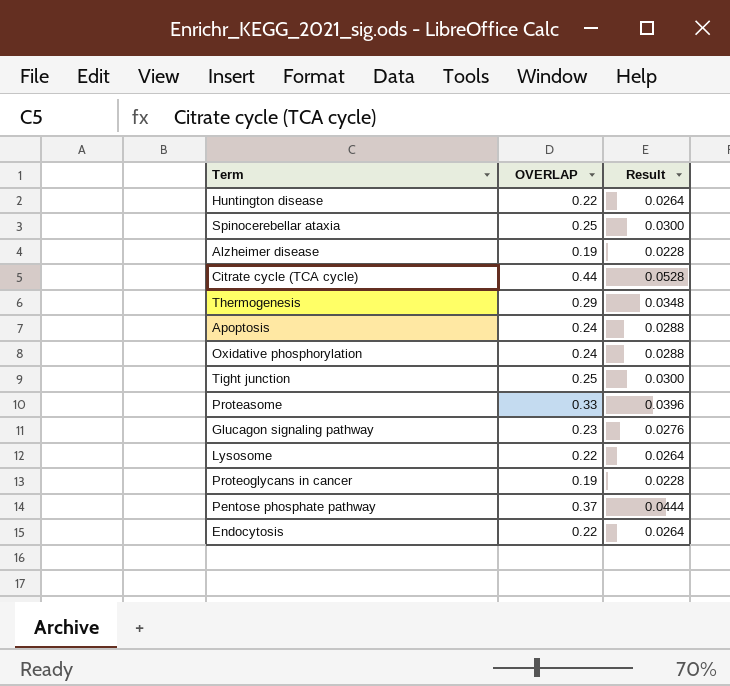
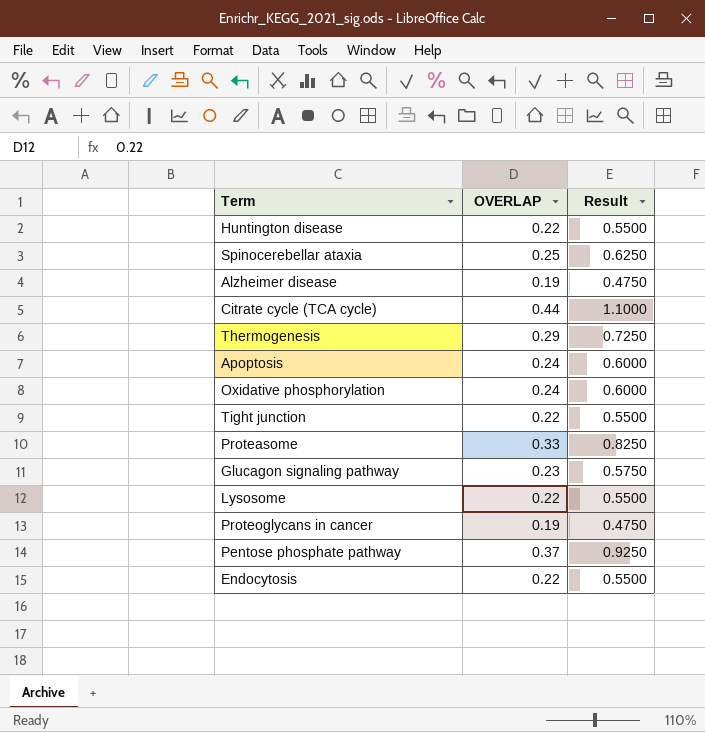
column Result | formula: [OVERLAP] * 0.12 -> [OVERLAP] * 2.5
Tight junction | OVERLAP: 0.25 -> 0.22

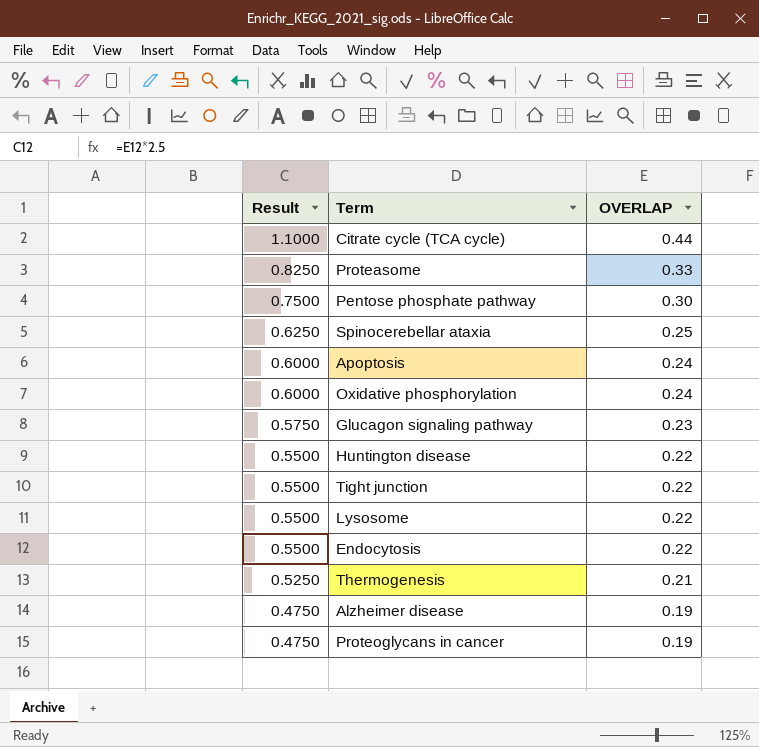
row order: none -> Result descending
column Result | position: 3 -> 1
Pentose phosphate pathway | Result: 0.9250 -> 0.7500
Pentose phosphate pathway | OVERLAP: 0.37 -> 0.30
Thermogenesis | Result: 0.7250 -> 0.5250
Thermogenesis | OVERLAP: 0.29 -> 0.21

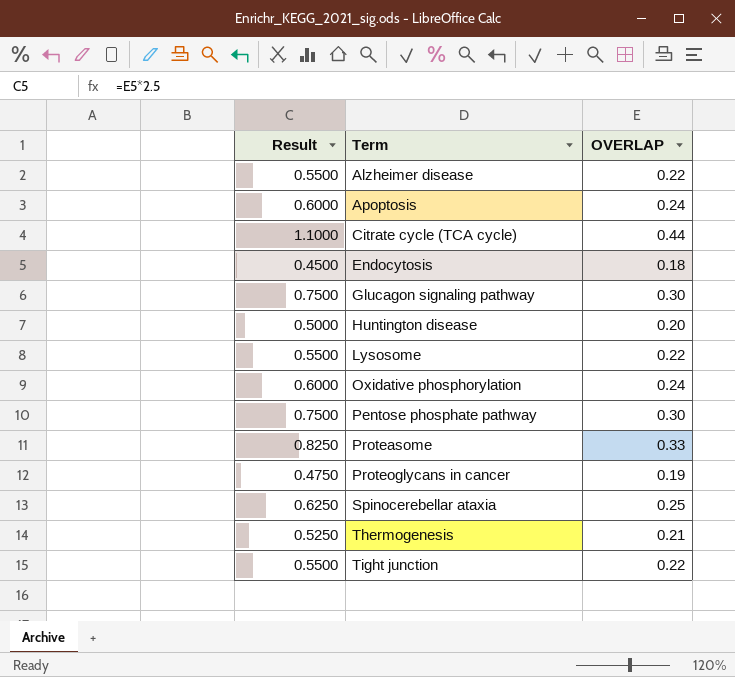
row order: Result descending -> Term ascending
Alzheimer disease | Result: 0.4750 -> 0.5500
Alzheimer disease | OVERLAP: 0.19 -> 0.22
Endocytosis | Result: 0.5500 -> 0.4500
Endocytosis | OVERLAP: 0.22 -> 0.18
Glucagon signaling pathway | Result: 0.5750 -> 0.7500
Glucagon signaling pathway | OVERLAP: 0.23 -> 0.30
Huntington disease | Result: 0.5500 -> 0.5000
Huntington disease | OVERLAP: 0.22 -> 0.20

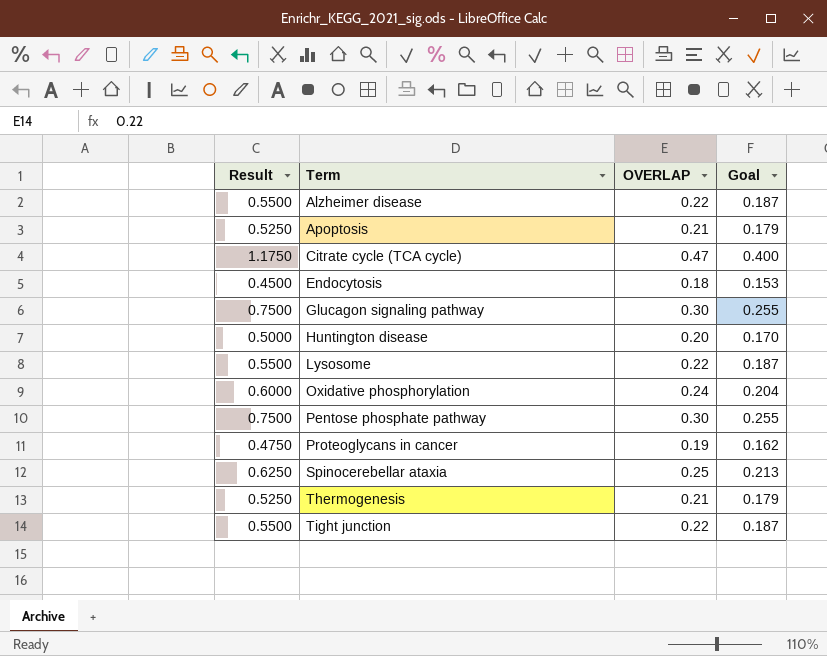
column Goal | formula: none -> [OVERLAP] * 0.85
row Proteasome: 0.8250 | 0.33 -> none
Apoptosis | Result: 0.6000 -> 0.5250
Apoptosis | OVERLAP: 0.24 -> 0.21
Citrate cycle (TCA cycle) | Result: 1.1000 -> 1.1750
Citrate cycle (TCA cycle) | OVERLAP: 0.44 -> 0.47

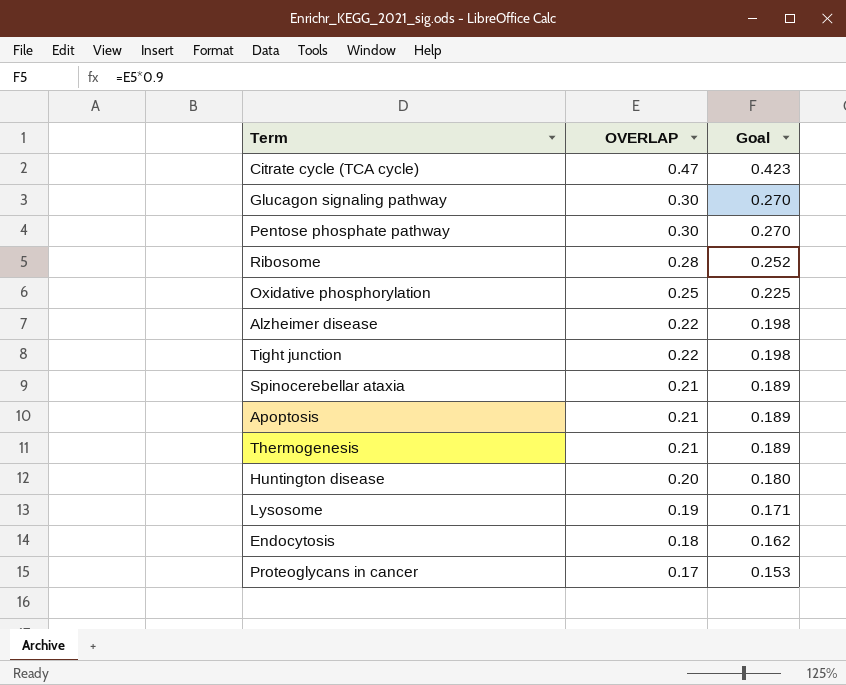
row order: Term ascending -> OVERLAP descending
column Result | formula: [OVERLAP] * 2.5 -> none
column Goal | formula: [OVERLAP] * 0.85 -> [OVERLAP] * 0.9
row Ribosome: none -> 0.28 | 0.252
Oxidative phosphorylation | OVERLAP: 0.24 -> 0.25
Spinocerebellar ataxia | OVERLAP: 0.25 -> 0.21
Lysosome | OVERLAP: 0.22 -> 0.19
Proteoglycans in cancer | OVERLAP: 0.19 -> 0.17

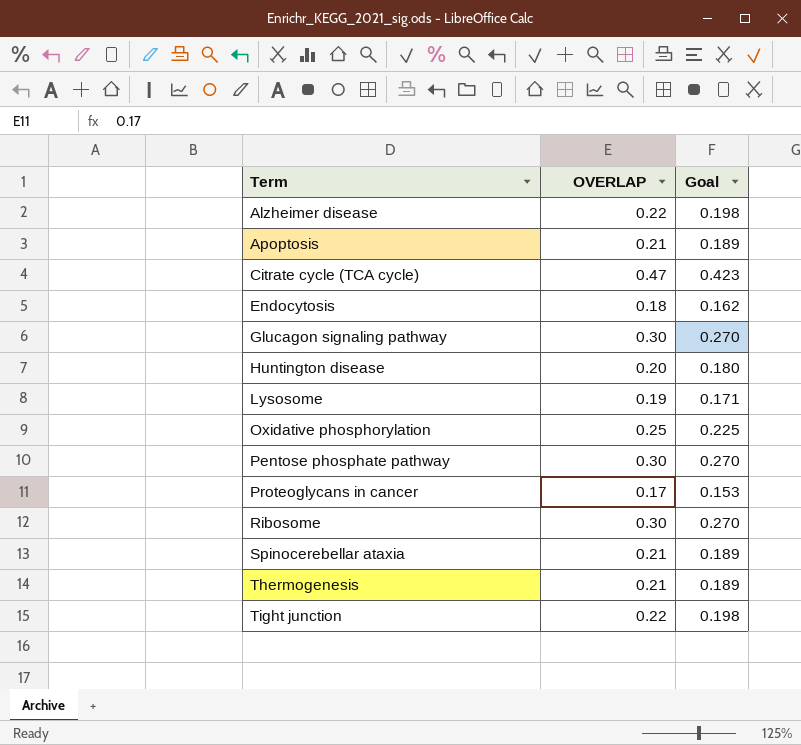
row order: OVERLAP descending -> Term ascending
Ribosome | OVERLAP: 0.28 -> 0.30
Ribosome | Goal: 0.252 -> 0.270

